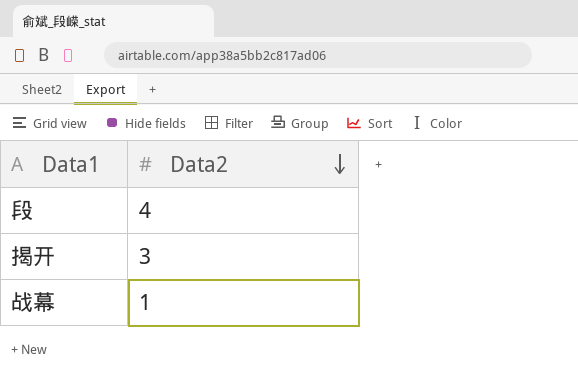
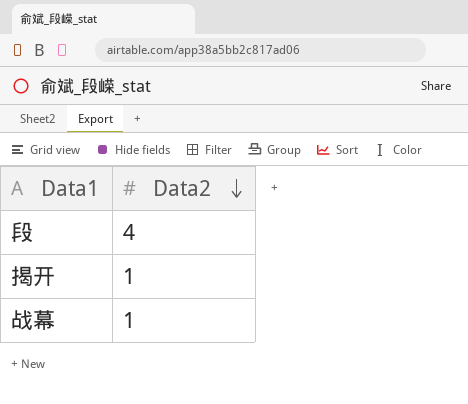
揭开 | Data2: 3 -> 1

